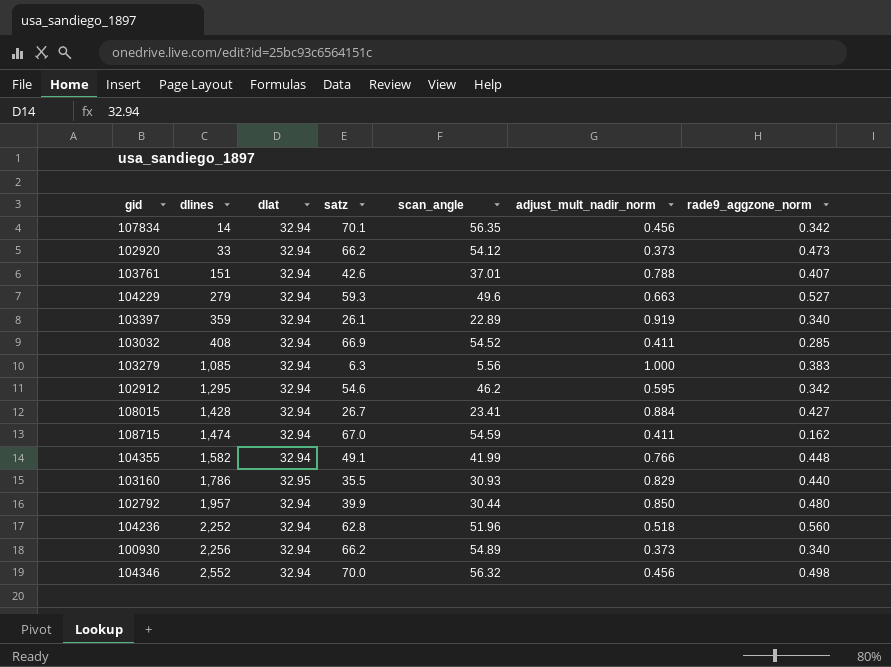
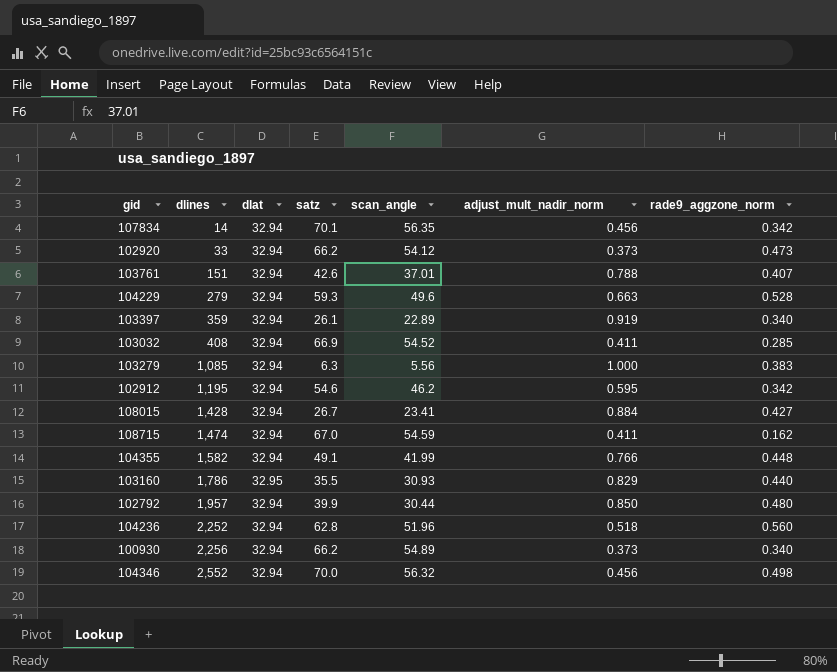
104229 | rade9_aggzone_norm: 0.527 -> 0.528
102912 | dlines: 1,295 -> 1,195

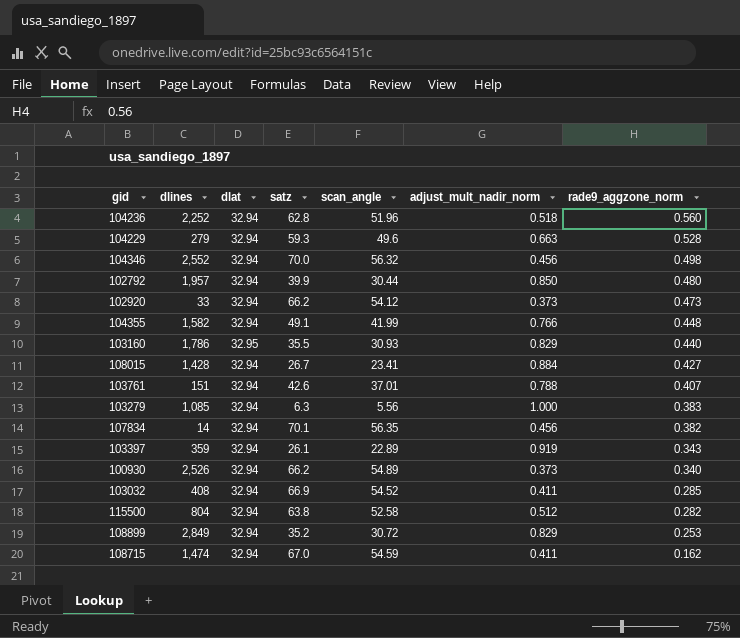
row order: dlines ascending -> rade9_aggzone_norm descending
row 102912: 1,195 | 32.94 | 54.6 | 46.2 | 0.595 | 0.342 -> none
107834 | rade9_aggzone_norm: 0.342 -> 0.382
103397 | rade9_aggzone_norm: 0.340 -> 0.343
100930 | dlines: 2,256 -> 2,526
row 115500: none -> 804 | 32.94 | 63.8 | 52.58 | 0.512 | 0.282
row 108899: none -> 2,849 | 32.94 | 35.2 | 30.72 | 0.829 | 0.253

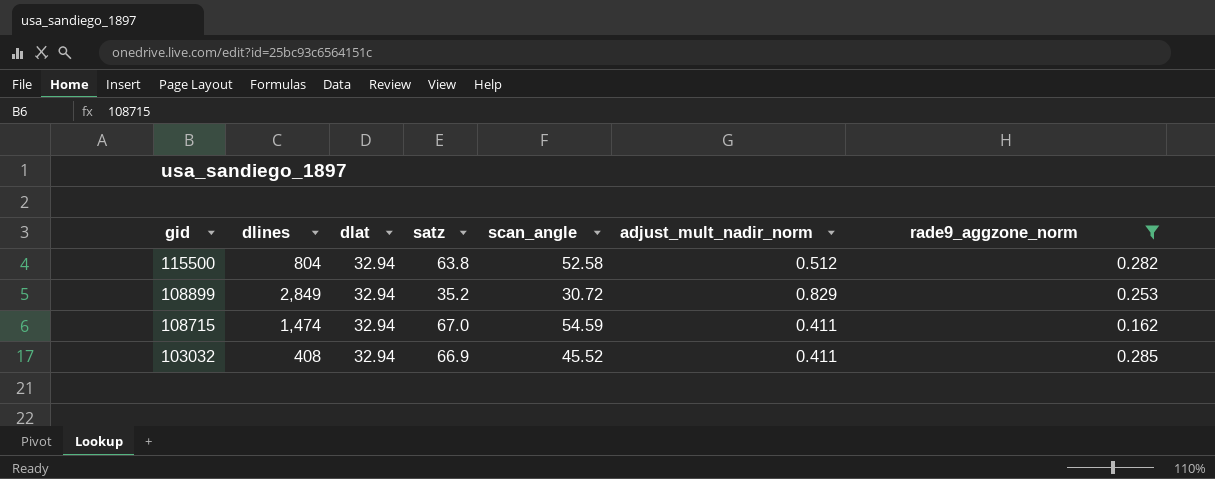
filter: none -> rade9_aggzone_norm <= 0.285
row order: rade9_aggzone_norm descending -> gid descending
103032 | scan_angle: 54.52 -> 45.52

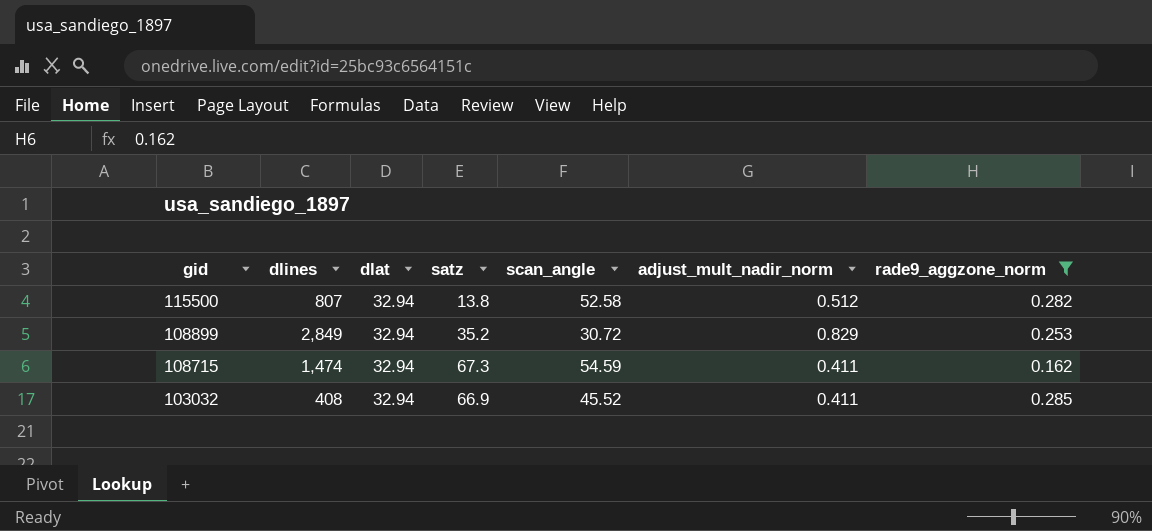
115500 | dlines: 804 -> 807
115500 | satz: 63.8 -> 13.8
108715 | satz: 67.0 -> 67.3

